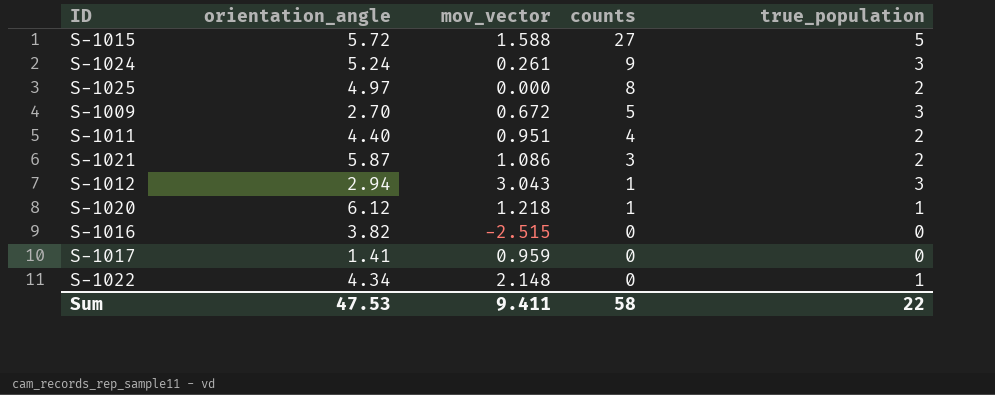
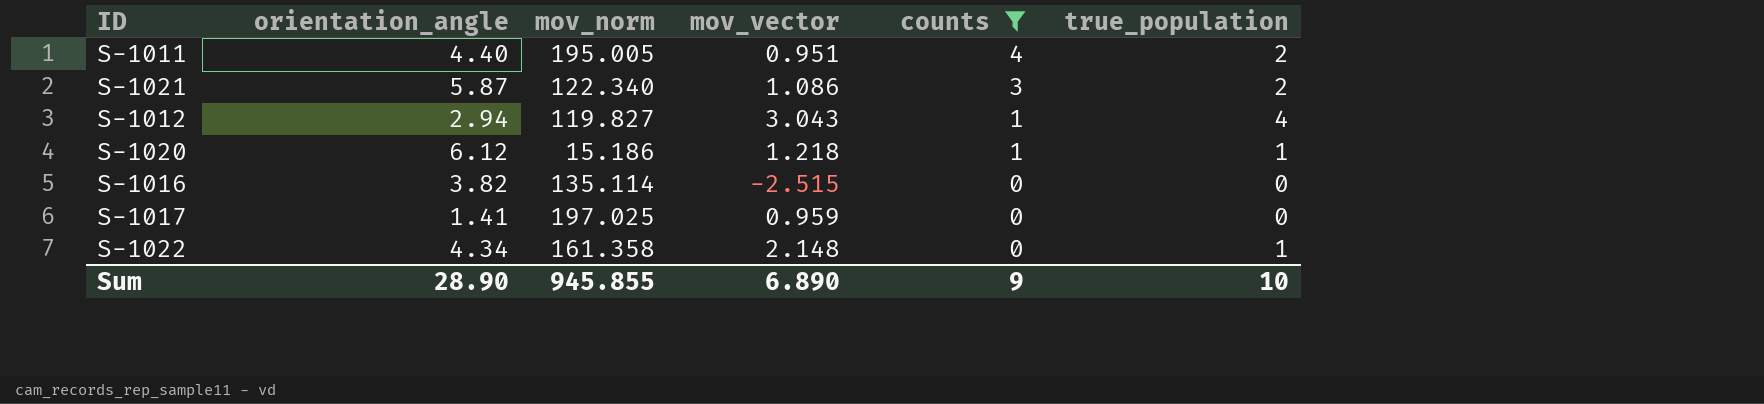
filter: none -> counts <= 4
column mov_norm | position: none -> 3
S-1012 | true_population: 3 -> 4
Sum | orientation_angle: 47.53 -> 28.90
Sum | mov_vector: 9.411 -> 6.890
Sum | counts: 58 -> 9
Sum | true_population: 22 -> 10

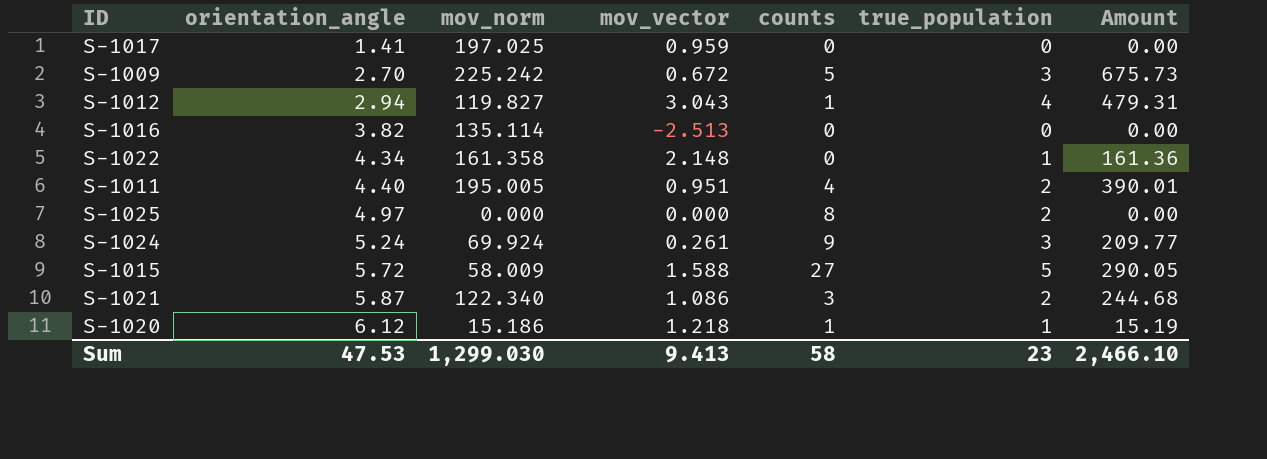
filter: counts <= 4 -> none
row order: counts descending -> orientation_angle ascending
column Amount | formula: none -> [mov_norm] * [true_population]
S-1016 | mov_vector: -2.515 -> -2.513
Sum | orientation_angle: 28.90 -> 47.53
Sum | mov_norm: 945.855 -> 1,299.030
Sum | mov_vector: 6.890 -> 9.413
Sum | counts: 9 -> 58
Sum | true_population: 10 -> 23

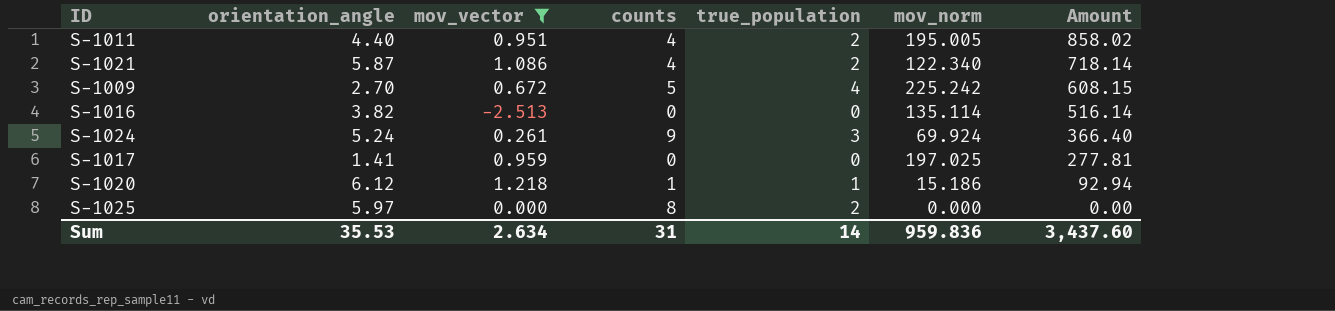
filter: none -> mov_vector <= 1.218
row order: orientation_angle ascending -> Amount descending
column mov_norm | position: 3 -> 6
column Amount | formula: [mov_norm] * [true_population] -> [orientation_angle] * [mov_norm]
S-1021 | counts: 3 -> 4
S-1009 | true_population: 3 -> 4
S-1025 | orientation_angle: 4.97 -> 5.97
Sum | orientation_angle: 47.53 -> 35.53
Sum | mov_vector: 9.413 -> 2.634
Sum | counts: 58 -> 31
Sum | true_population: 23 -> 14
Sum | mov_norm: 1,299.030 -> 959.836
Sum | Amount: 2,466.10 -> 3,437.60

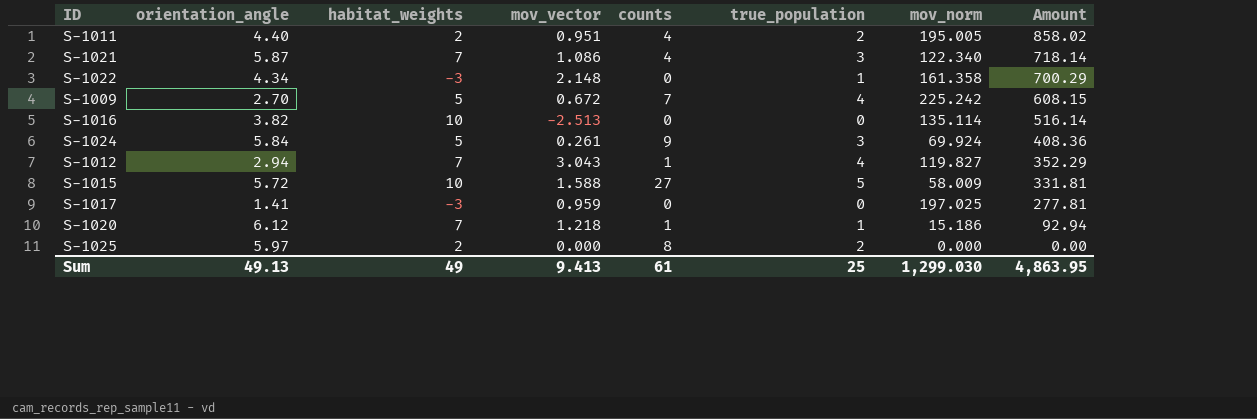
filter: mov_vector <= 1.218 -> none
column habitat_weights | position: none -> 3
S-1021 | true_population: 2 -> 3
S-1009 | counts: 5 -> 7
S-1024 | orientation_angle: 5.24 -> 5.84
S-1024 | Amount: 366.40 -> 408.36
Sum | orientation_angle: 35.53 -> 49.13
Sum | mov_vector: 2.634 -> 9.413
Sum | counts: 31 -> 61
Sum | true_population: 14 -> 25
Sum | mov_norm: 959.836 -> 1,299.030
Sum | Amount: 3,437.60 -> 4,863.95

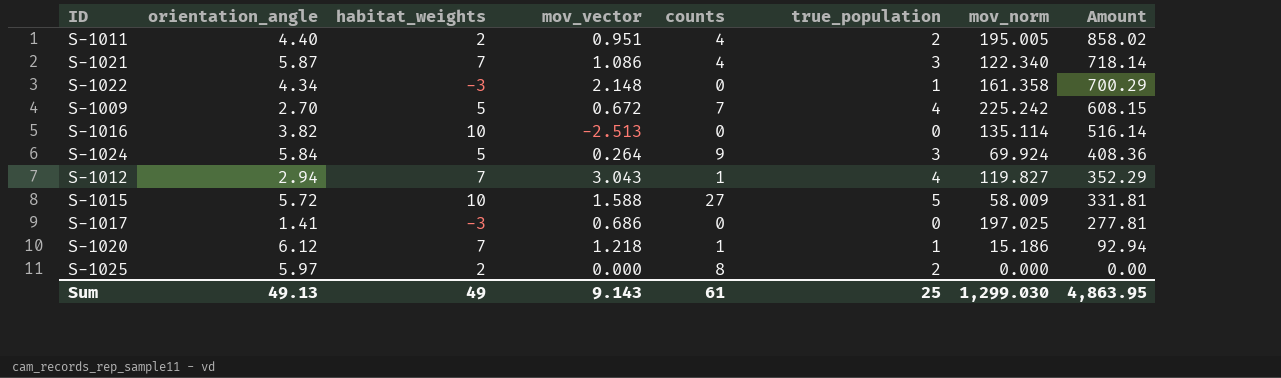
S-1024 | mov_vector: 0.261 -> 0.264
S-1017 | mov_vector: 0.959 -> 0.686
Sum | mov_vector: 9.413 -> 9.143

